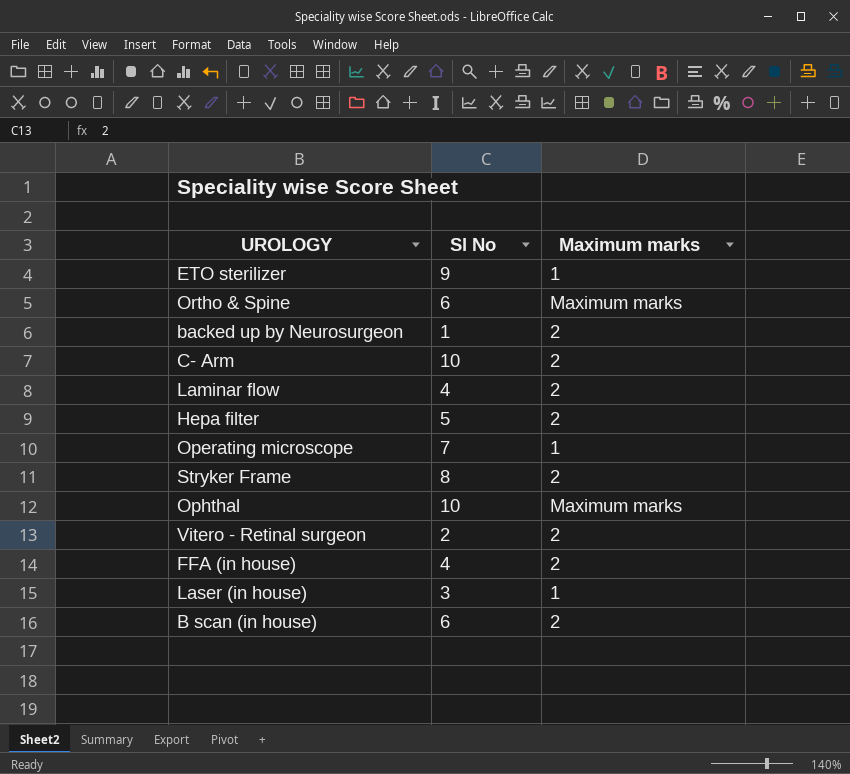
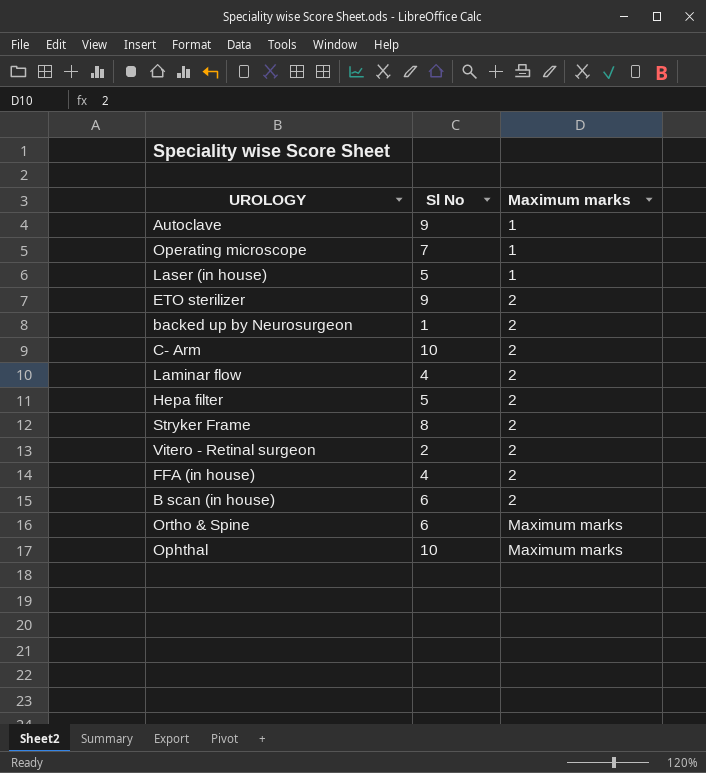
row order: none -> Maximum marks ascending
row Autoclave: none -> 9 | 1
Laser (in house) | Sl No: 3 -> 5
ETO sterilizer | Maximum marks: 1 -> 2

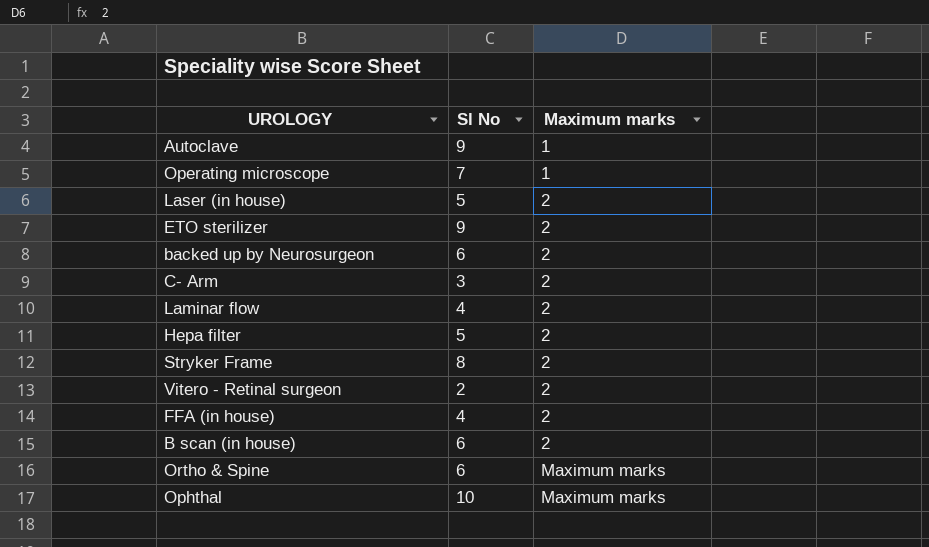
Laser (in house) | Maximum marks: 1 -> 2
backed up by Neurosurgeon | Sl No: 1 -> 6
C- Arm | Sl No: 10 -> 3

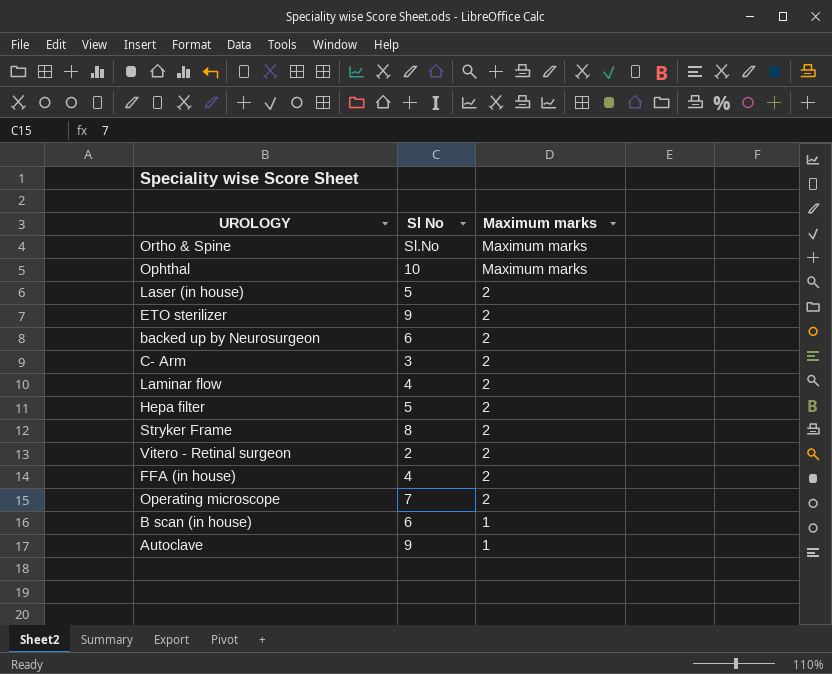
row order: Maximum marks ascending -> Maximum marks descending
Ortho & Spine | Sl No: 6 -> Sl.No
Operating microscope | Maximum marks: 1 -> 2
B scan (in house) | Maximum marks: 2 -> 1

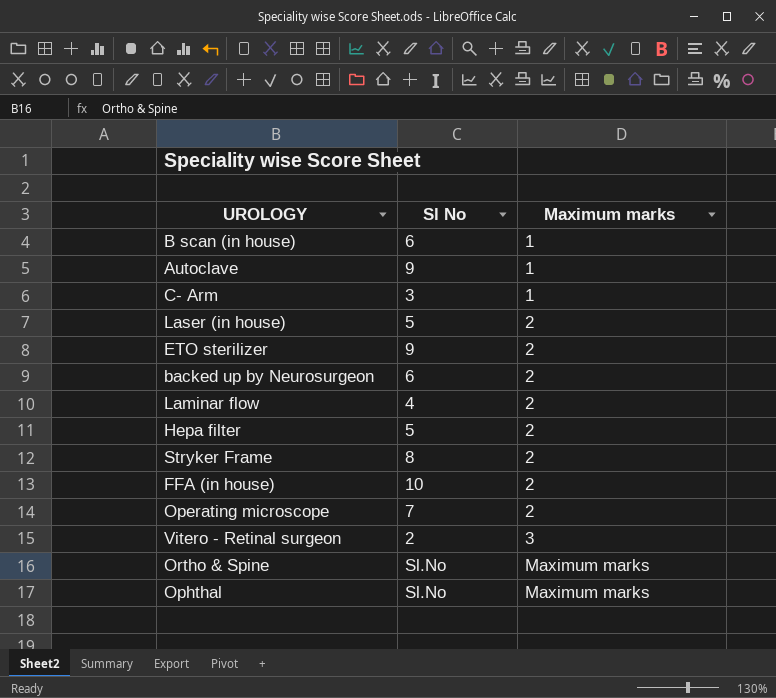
row order: Maximum marks descending -> Maximum marks ascending
C- Arm | Maximum marks: 2 -> 1
FFA (in house) | Sl No: 4 -> 10
Vitero - Retinal surgeon | Maximum marks: 2 -> 3
Ophthal | Sl No: 10 -> Sl.No

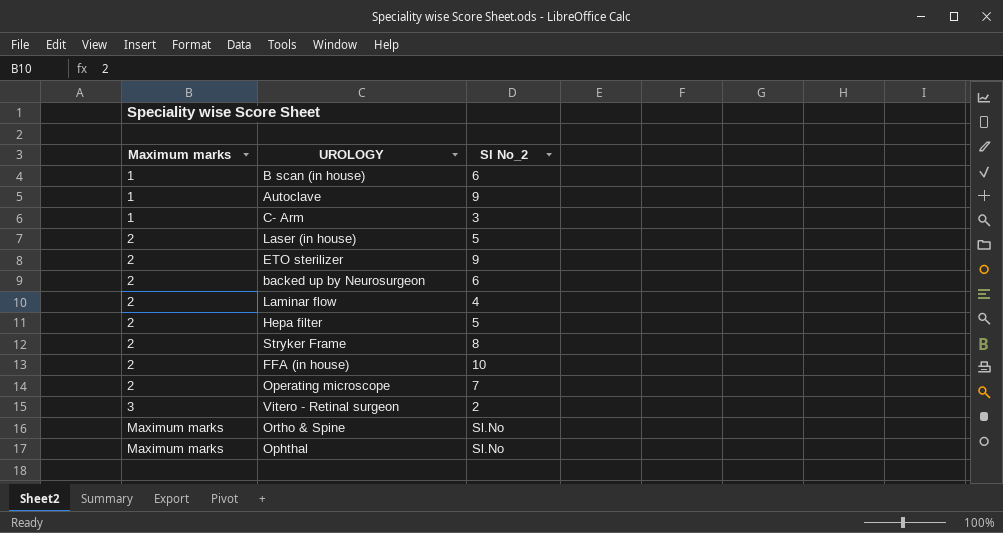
column Maximum marks | position: 3 -> 1
column name: Sl No -> Sl No_2

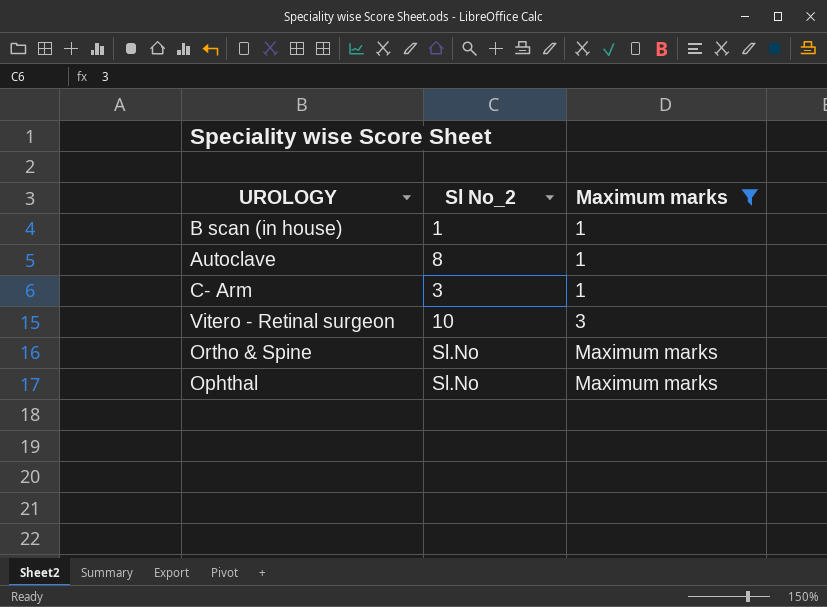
filter: none -> Maximum marks != 2
column Maximum marks | position: 1 -> 3
B scan (in house) | Sl No_2: 6 -> 1
Autoclave | Sl No_2: 9 -> 8
Vitero - Retinal surgeon | Sl No_2: 2 -> 10

